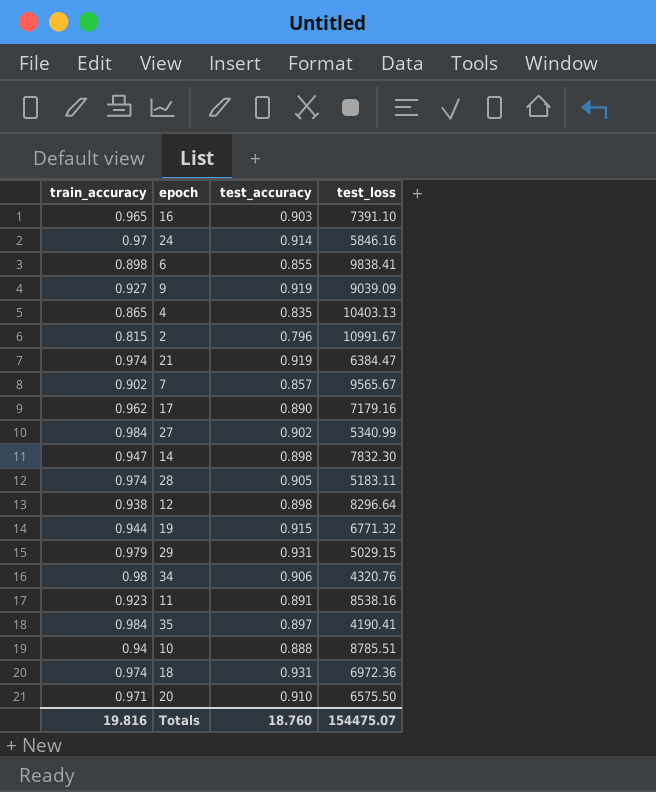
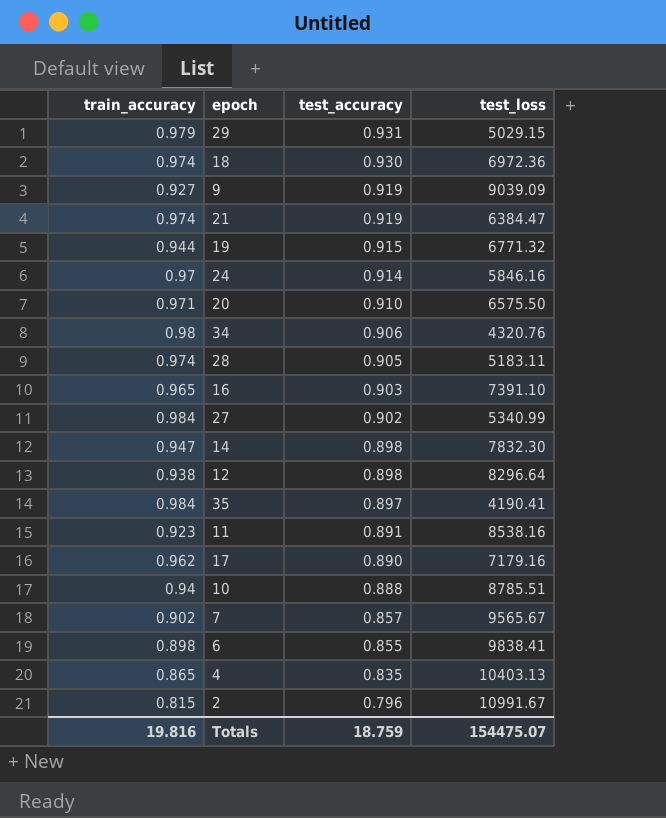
row order: none -> test_accuracy descending
18 | test_accuracy: 0.931 -> 0.930
Totals | test_accuracy: 18.760 -> 18.759

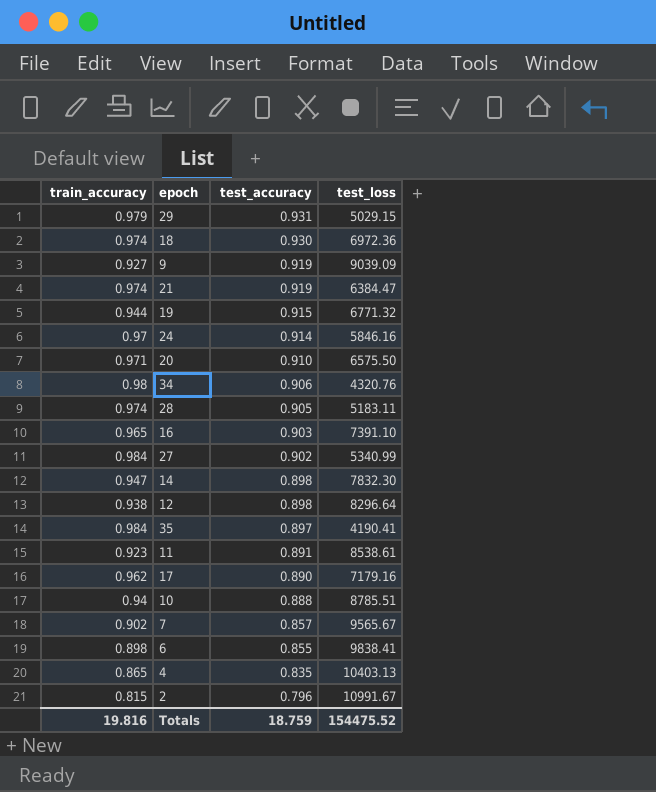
11 | test_loss: 8538.16 -> 8538.61
Totals | test_loss: 154475.07 -> 154475.52

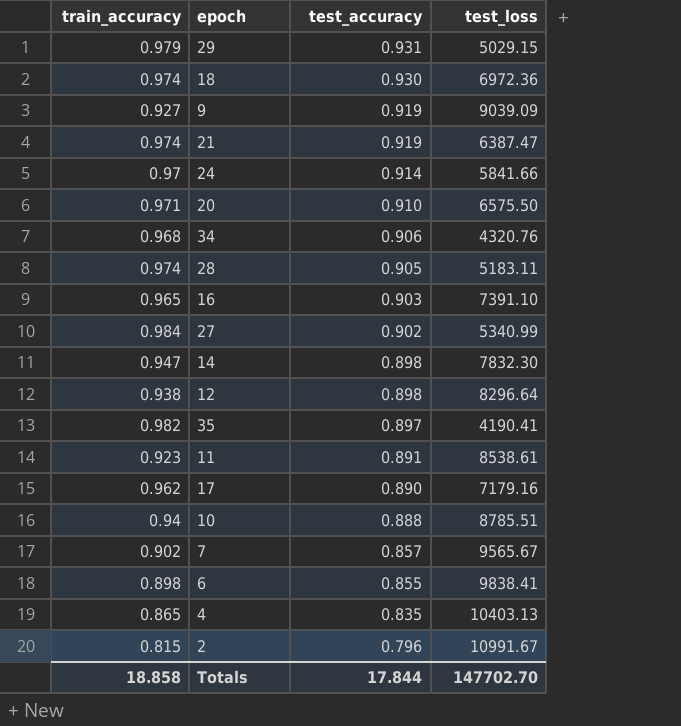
row 19: 0.944 | 0.915 | 6771.32 -> none
21 | test_loss: 6384.47 -> 6387.47
24 | test_loss: 5846.16 -> 5841.66
34 | train_accuracy: 0.98 -> 0.968
35 | train_accuracy: 0.984 -> 0.982
Totals | train_accuracy: 19.816 -> 18.858
Totals | test_accuracy: 18.759 -> 17.844
Totals | test_loss: 154475.52 -> 147702.70

